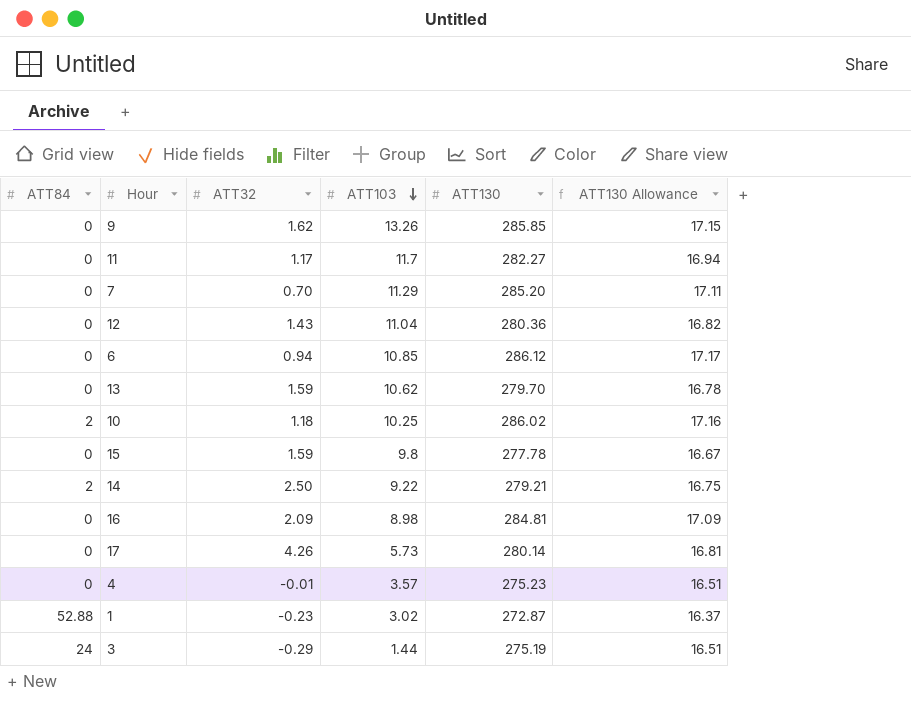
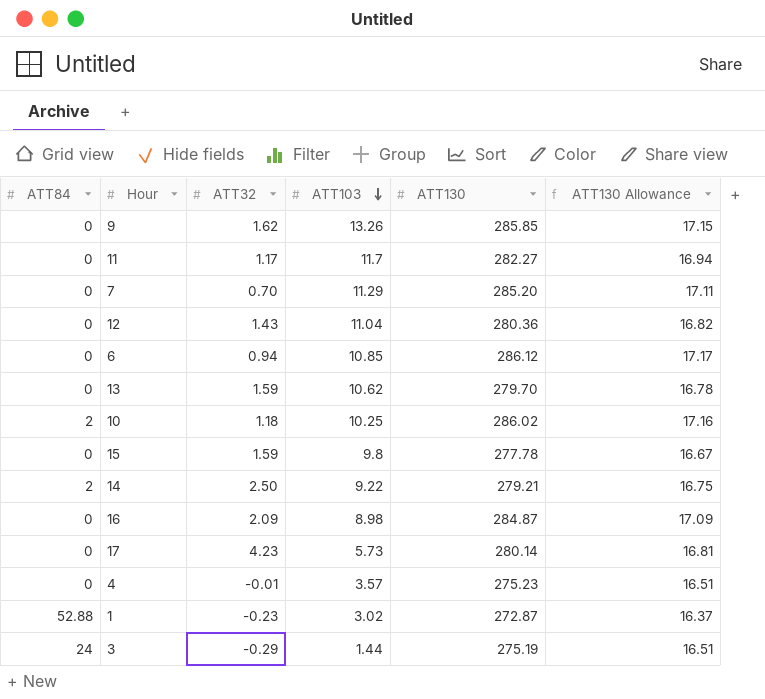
16 | ATT130: 284.81 -> 284.87
17 | ATT32: 4.26 -> 4.23

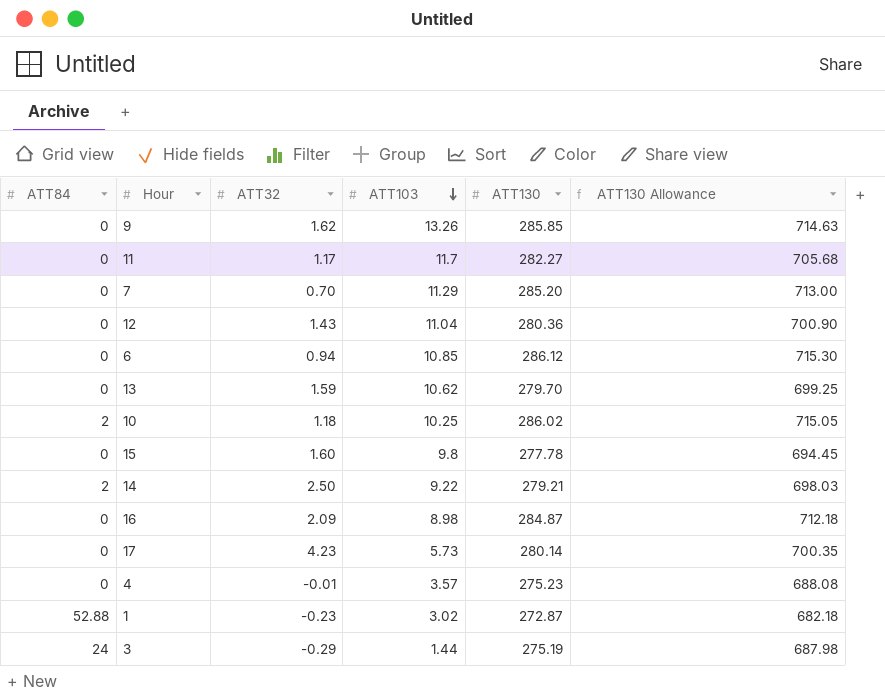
column ATT130 Allowance | formula: [ATT130] * 0.06 -> [ATT130] * 2.5
15 | ATT32: 1.59 -> 1.60

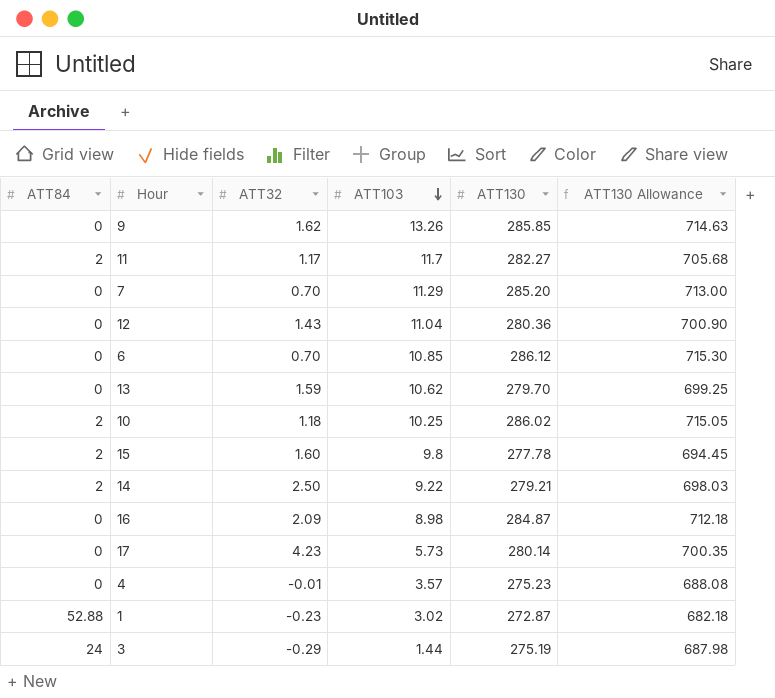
11 | ATT84: 0 -> 2
6 | ATT32: 0.94 -> 0.70
15 | ATT84: 0 -> 2

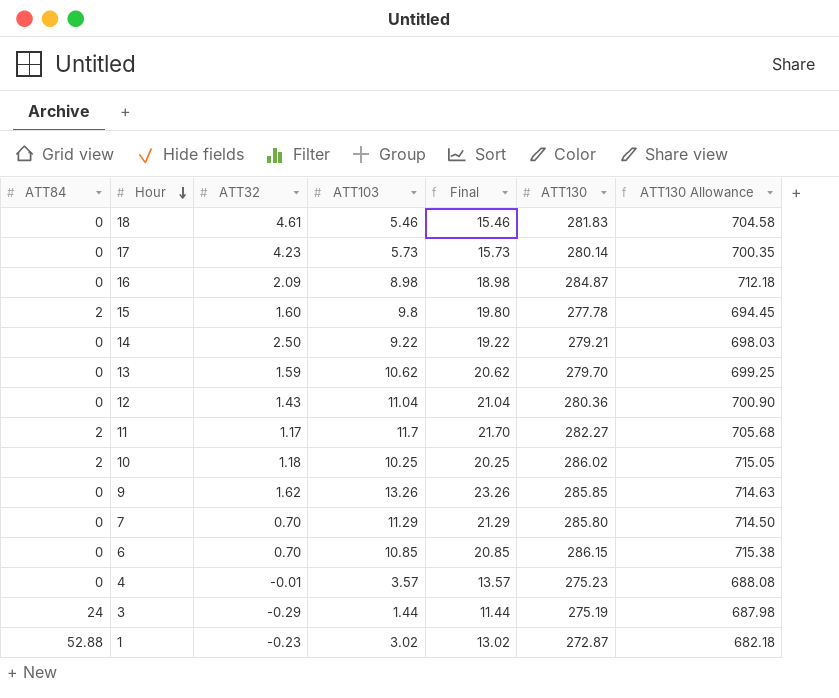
row order: ATT103 descending -> Hour descending
column Final | formula: none -> [ATT103] + 10
row 18: none -> 0 | 4.61 | 5.46 | 15.46 | 281.83 | 704.58
14 | ATT84: 2 -> 0
7 | ATT130: 285.20 -> 285.80
7 | ATT130 Allowance: 713.00 -> 714.50
6 | ATT130: 286.12 -> 286.15
6 | ATT130 Allowance: 715.30 -> 715.38

